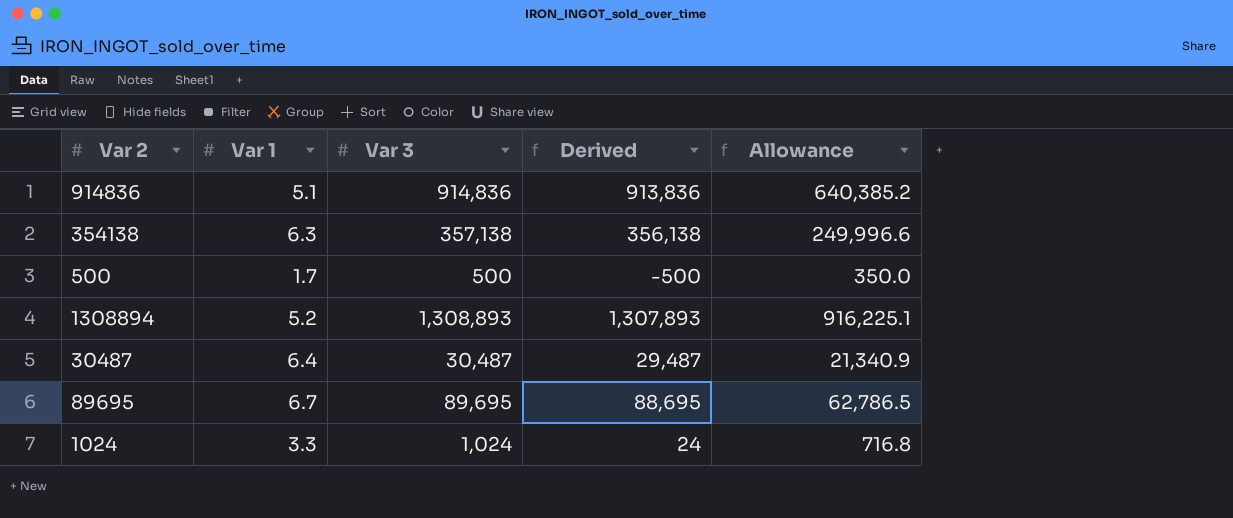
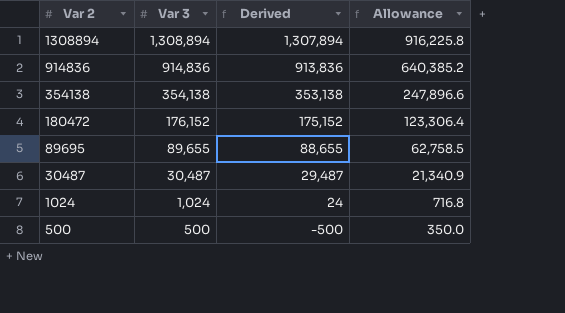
row order: none -> Var 2 descending
column Var 1 | position: 2 -> none
1308894 | Var 3: 1,308,893 -> 1,308,894
1308894 | Derived: 1,307,893 -> 1,307,894
1308894 | Allowance: 916,225.1 -> 916,225.8
354138 | Var 3: 357,138 -> 354,138
354138 | Derived: 356,138 -> 353,138
354138 | Allowance: 249,996.6 -> 247,896.6
row 180472: none -> 176,152 | 175,152 | 123,306.4
89695 | Var 3: 89,695 -> 89,655
89695 | Derived: 88,695 -> 88,655
89695 | Allowance: 62,786.5 -> 62,758.5

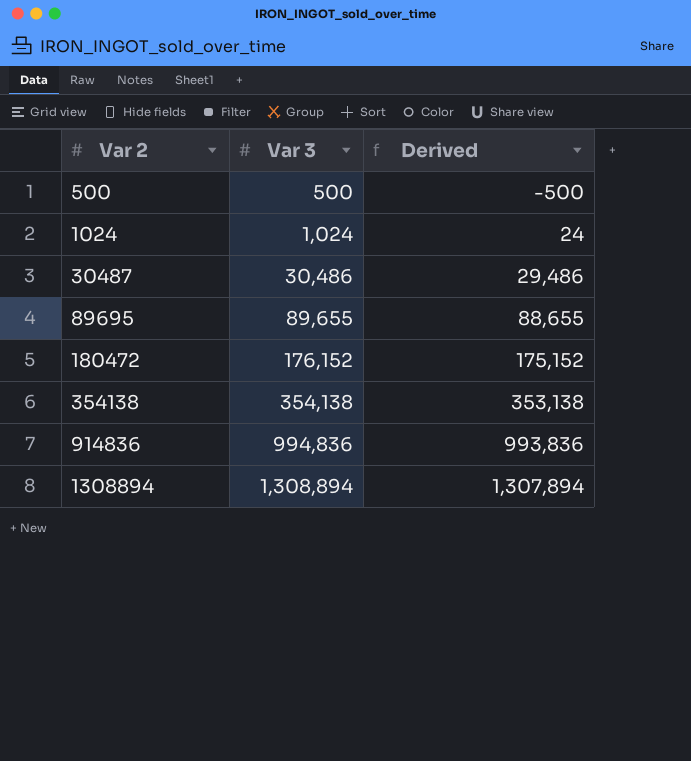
row order: Var 2 descending -> Var 2 ascending
column Allowance | formula: [Var 3] * 0.7 -> none
30487 | Var 3: 30,487 -> 30,486
30487 | Derived: 29,487 -> 29,486
914836 | Var 3: 914,836 -> 994,836
914836 | Derived: 913,836 -> 993,836

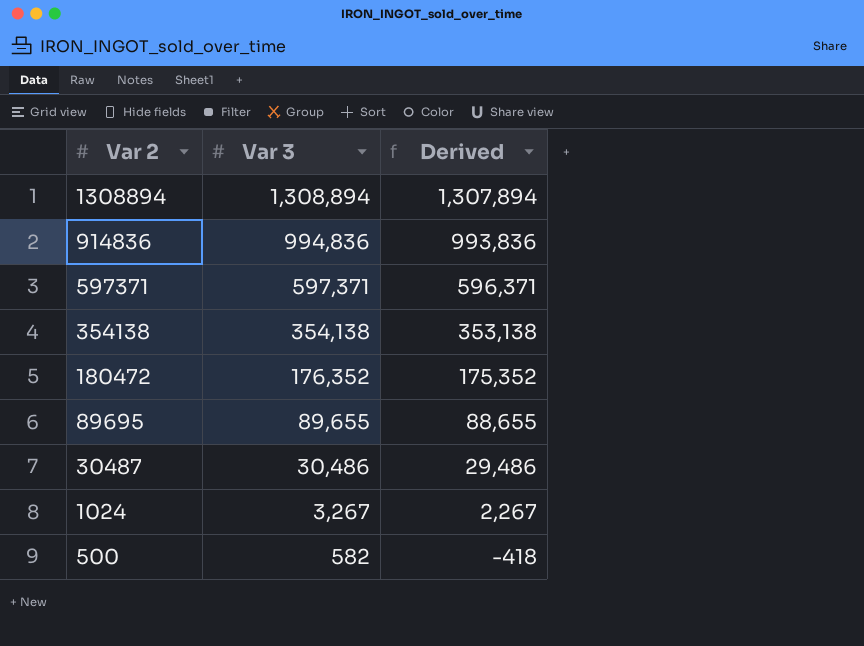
row order: Var 2 ascending -> Var 2 descending
row 597371: none -> 597,371 | 596,371
180472 | Var 3: 176,152 -> 176,352
180472 | Derived: 175,152 -> 175,352
1024 | Var 3: 1,024 -> 3,267
1024 | Derived: 24 -> 2,267
500 | Var 3: 500 -> 582
500 | Derived: -500 -> -418

